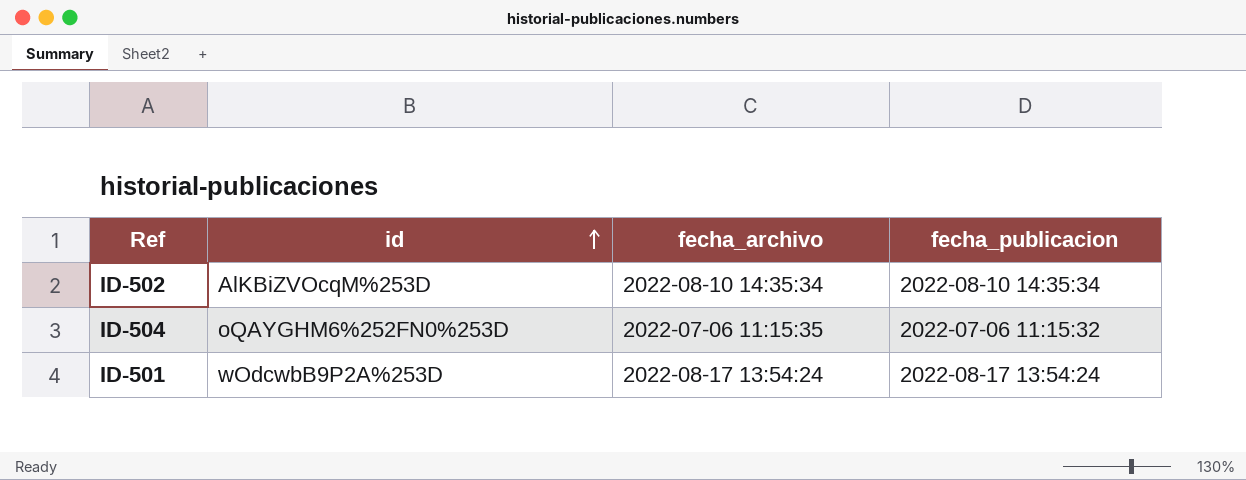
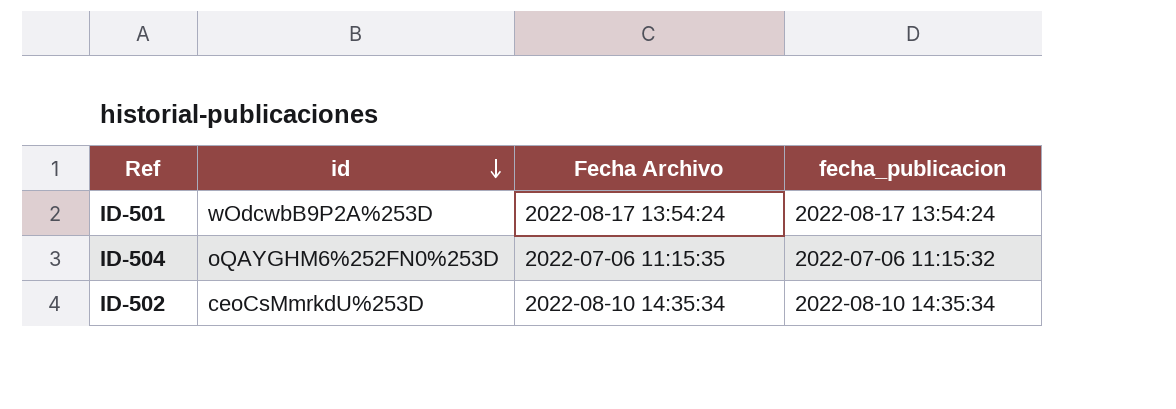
row order: id ascending -> id descending
column name: fecha_archivo -> Fecha Archivo
ID-502 | id: AlKBiZVOcqM%253D -> ceoCsMmrkdU%253D

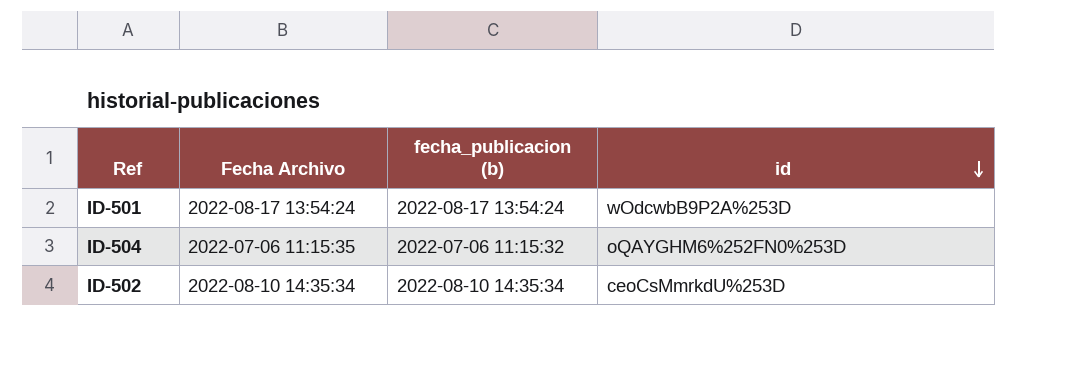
column name: fecha_publicacion -> fecha_publicacion (b)
column id | position: 2 -> 4

